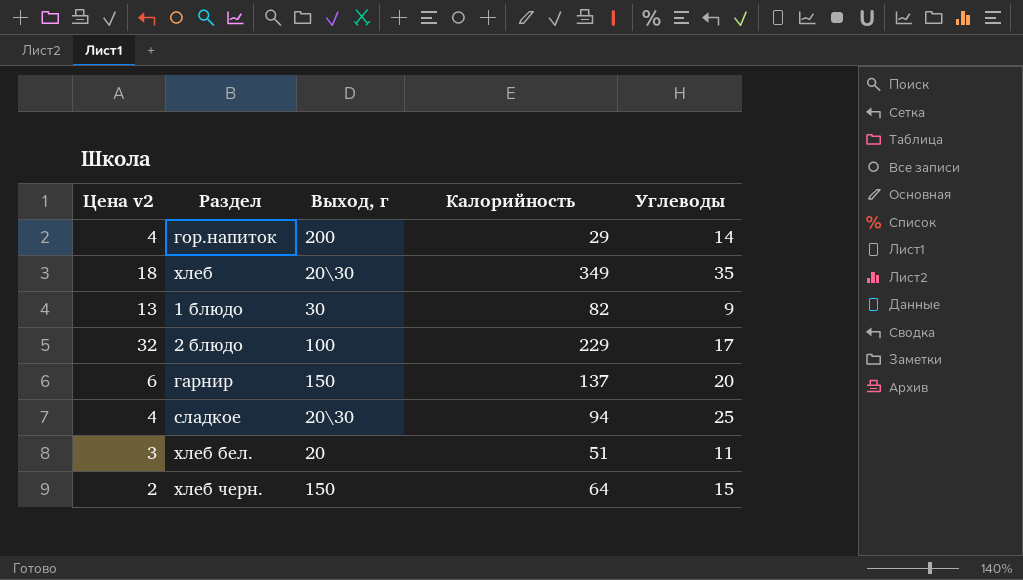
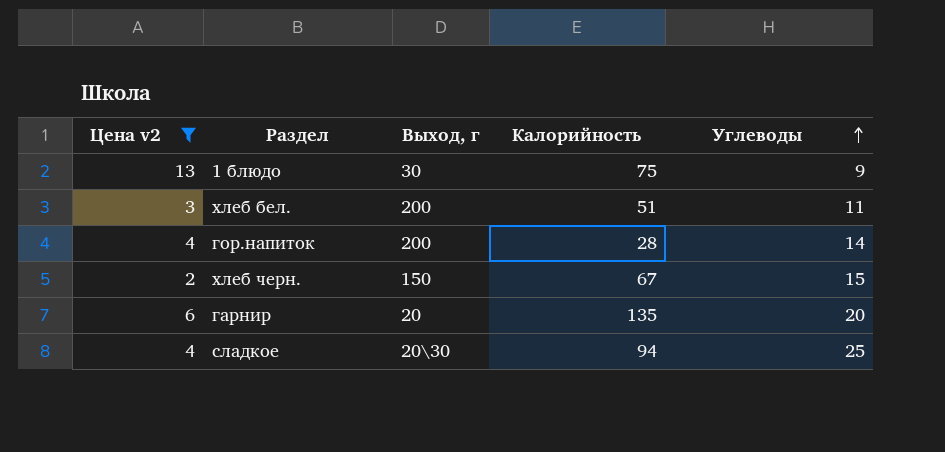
filter: none -> Цена v2 <= 13
row order: none -> Углеводы ascending
1 блюдо | Калорийность: 82 -> 75
хлеб бел. | Выход, г: 20 -> 200
гор.напиток | Калорийность: 29 -> 28
хлеб черн. | Калорийность: 64 -> 67
гарнир | Выход, г: 150 -> 20
гарнир | Калорийность: 137 -> 135

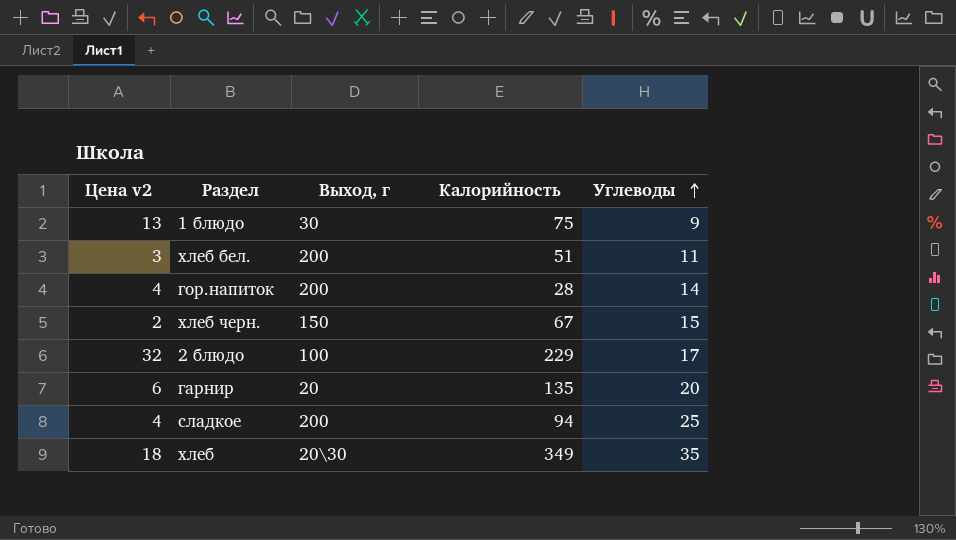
filter: Цена v2 <= 13 -> none
сладкое | Выход, г: 20\30 -> 200

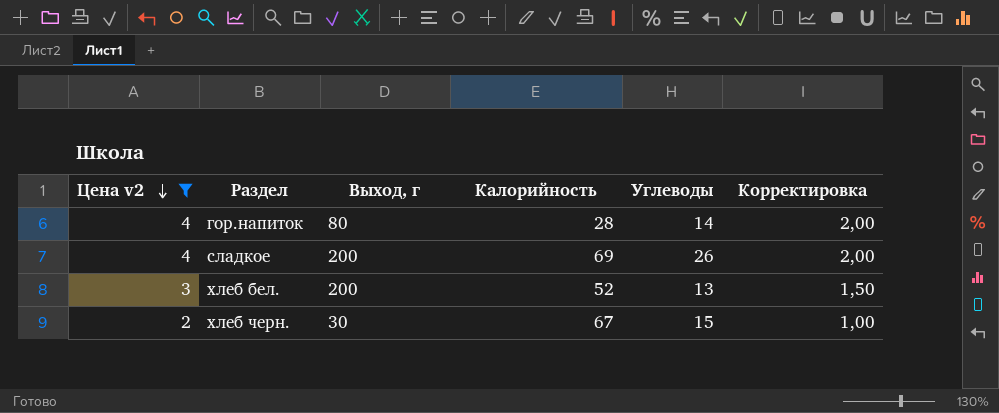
filter: none -> Цена v2 <= 4
row order: Углеводы ascending -> Цена v2 descending
column Корректировка | formula: none -> [Цена v2] * 0,5
гор.напиток | Выход, г: 200 -> 80
сладкое | Калорийность: 94 -> 69
сладкое | Углеводы: 25 -> 26
хлеб бел. | Калорийность: 51 -> 52
хлеб бел. | Углеводы: 11 -> 13
хлеб черн. | Выход, г: 150 -> 30

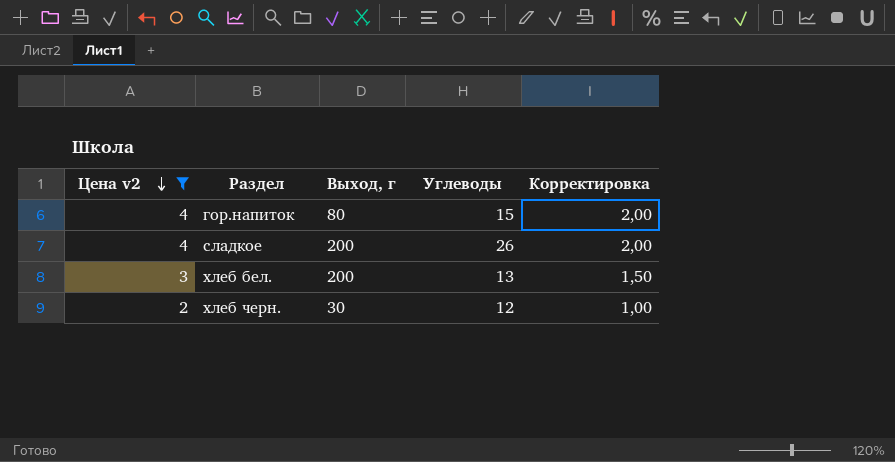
column Калорийность | position: 4 -> none
гор.напиток | Углеводы: 14 -> 15
хлеб черн. | Углеводы: 15 -> 12

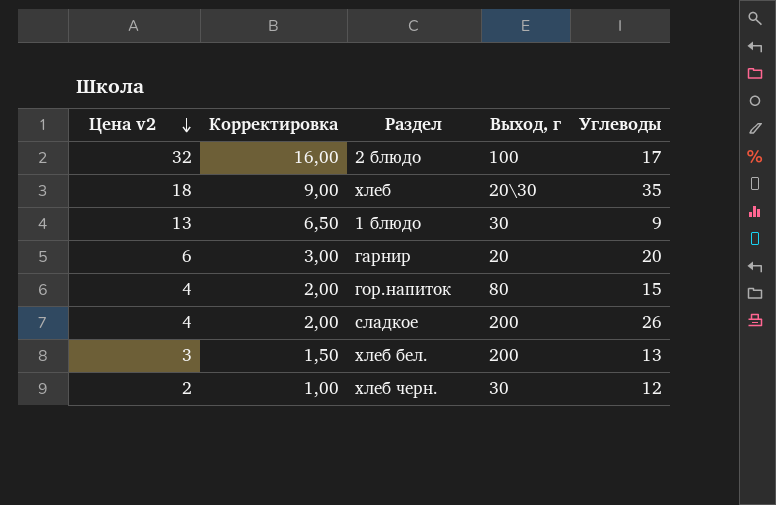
filter: Цена v2 <= 4 -> none
column Корректировка | position: 5 -> 2

